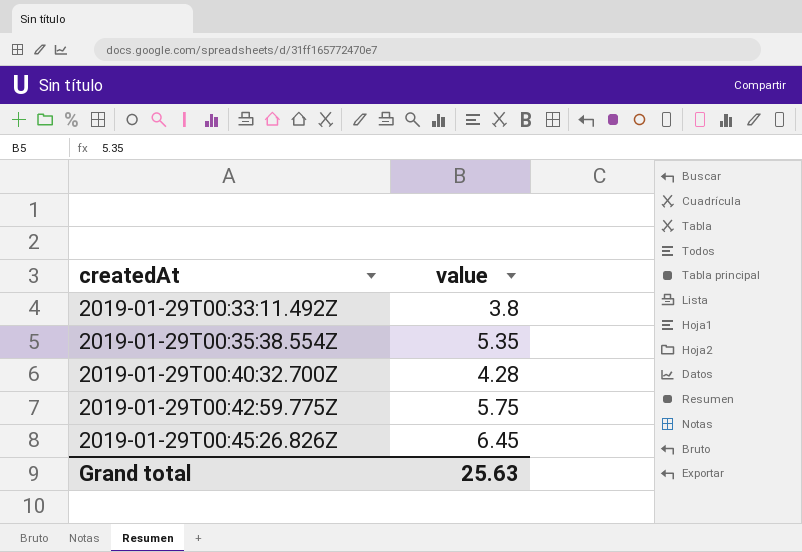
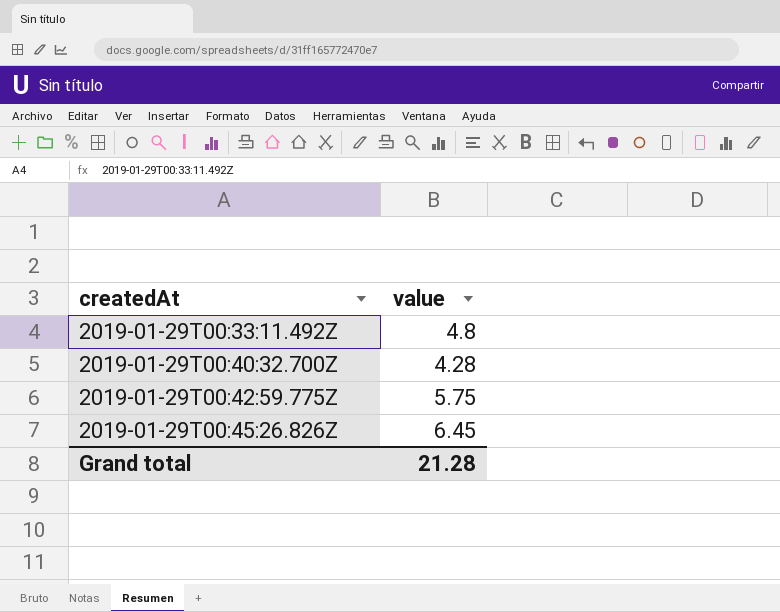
row 2019-01-29T00:35:38.554Z: 5.35 -> none
2019-01-29T00:33:11.492Z | value: 3.8 -> 4.8
Grand total | value: 25.63 -> 21.28

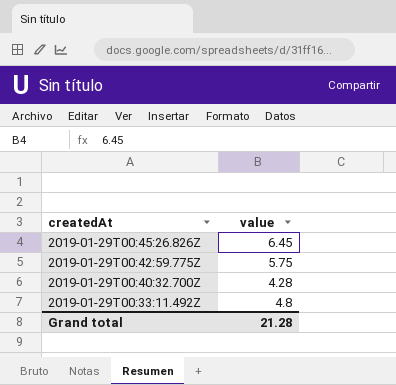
row order: createdAt ascending -> createdAt descending

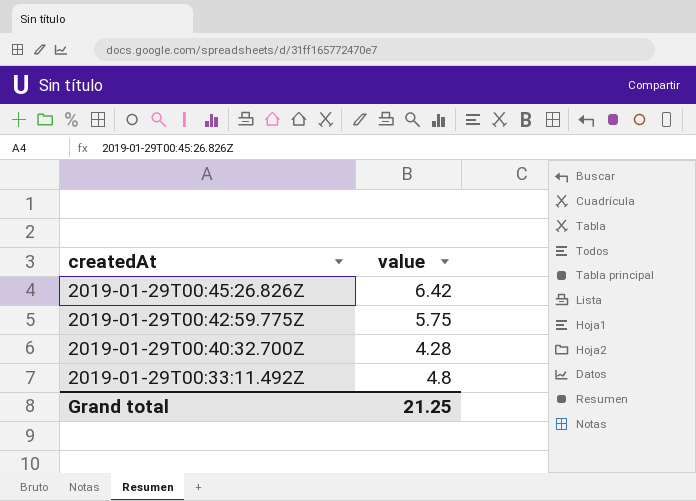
2019-01-29T00:45:26.826Z | value: 6.45 -> 6.42
Grand total | value: 21.28 -> 21.25

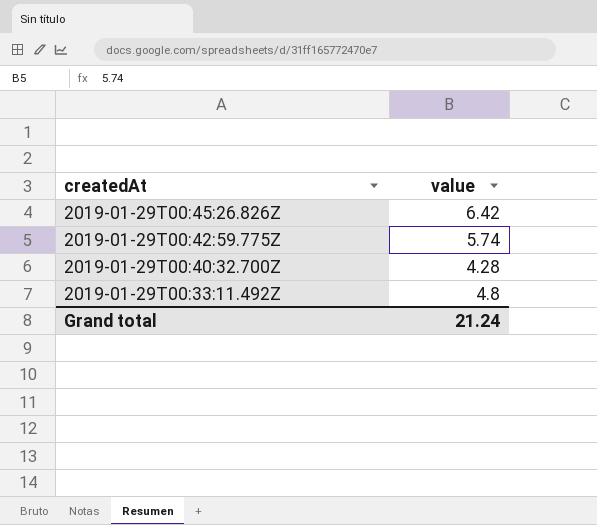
2019-01-29T00:42:59.775Z | value: 5.75 -> 5.74
Grand total | value: 21.25 -> 21.24

